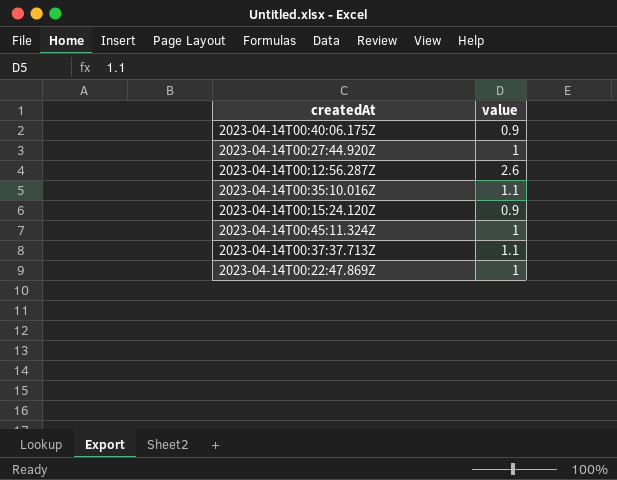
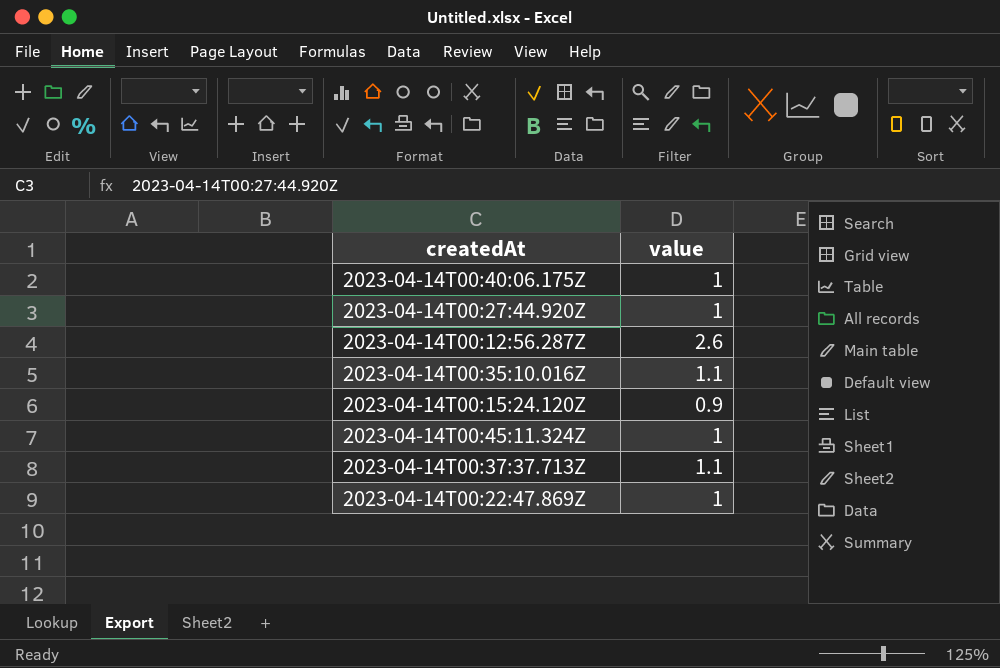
2023-04-14T00:40:06.175Z | value: 0.9 -> 1

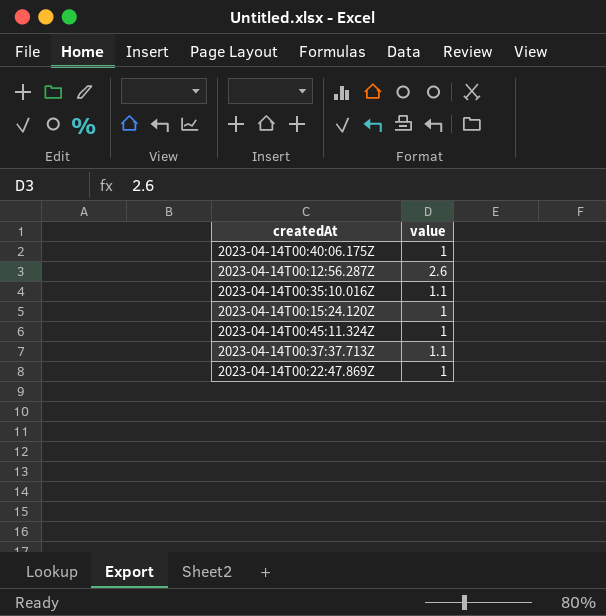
row 2023-04-14T00:27:44.920Z: 1 -> none
2023-04-14T00:15:24.120Z | value: 0.9 -> 1

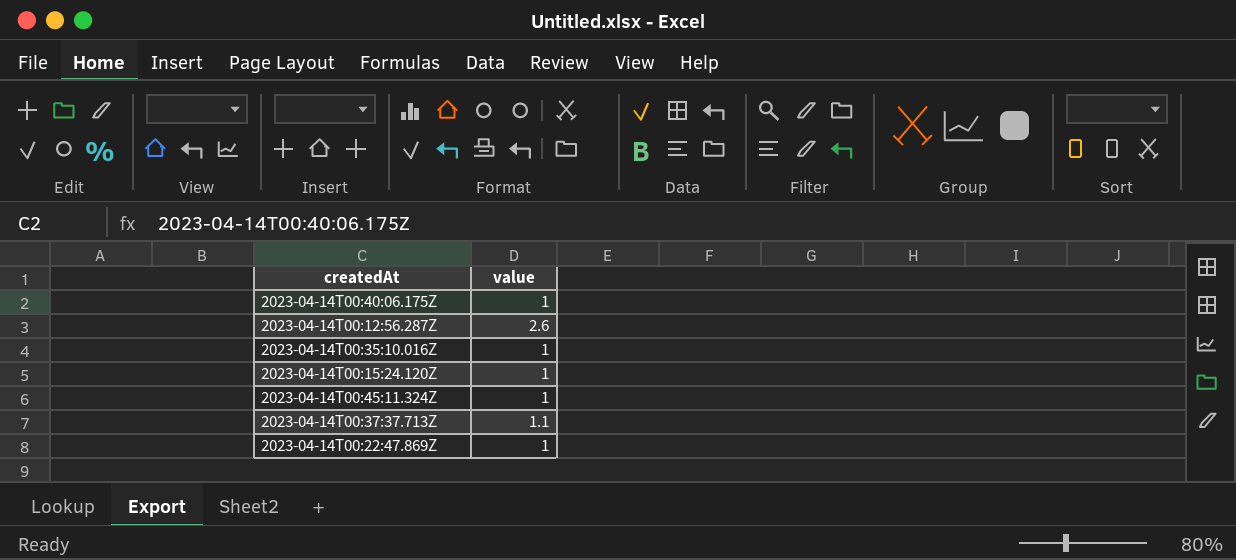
2023-04-14T00:35:10.016Z | value: 1.1 -> 1

